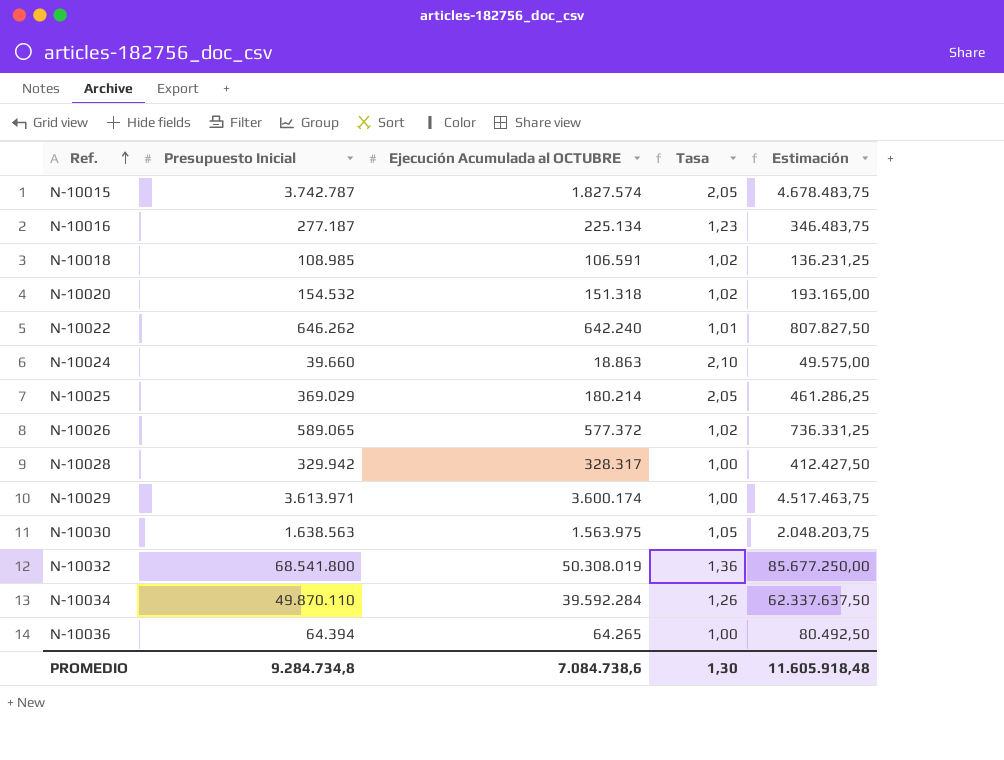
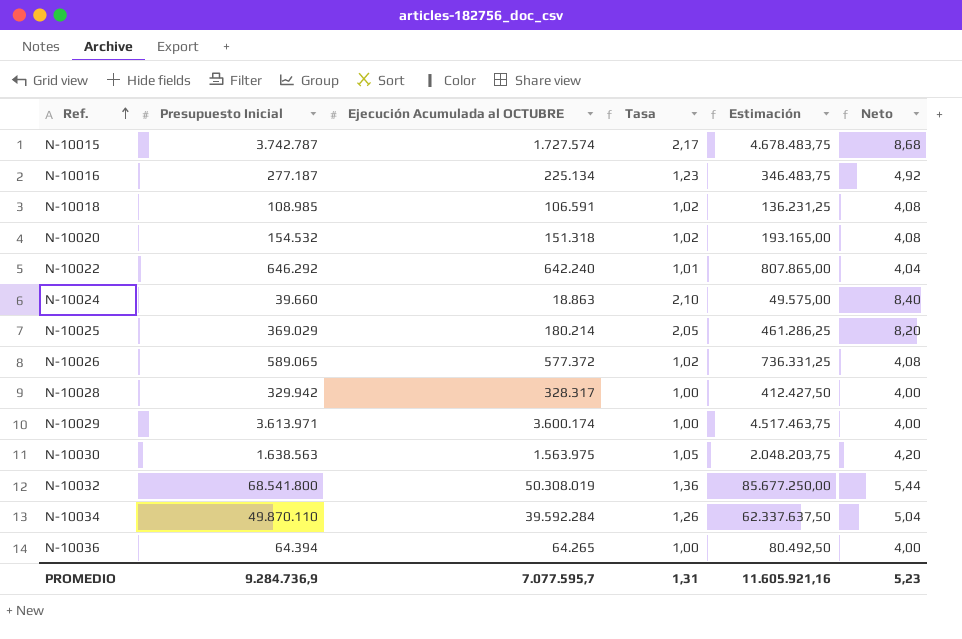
column Neto | formula: none -> [Tasa] * 4
N-10015 | Ejecución Acumulada al OCTUBRE: 1.827.574 -> 1.727.574
N-10015 | Tasa: 2,05 -> 2,17
N-10022 | Presupuesto Inicial: 646.262 -> 646.292
N-10022 | Estimación: 807.827,50 -> 807.865,00
PROMEDIO | Presupuesto Inicial: 9.284.734,8 -> 9.284.736,9
PROMEDIO | Ejecución Acumulada al OCTUBRE: 7.084.738,6 -> 7.077.595,7
PROMEDIO | Tasa: 1,30 -> 1,31
PROMEDIO | Estimación: 11.605.918,48 -> 11.605.921,16

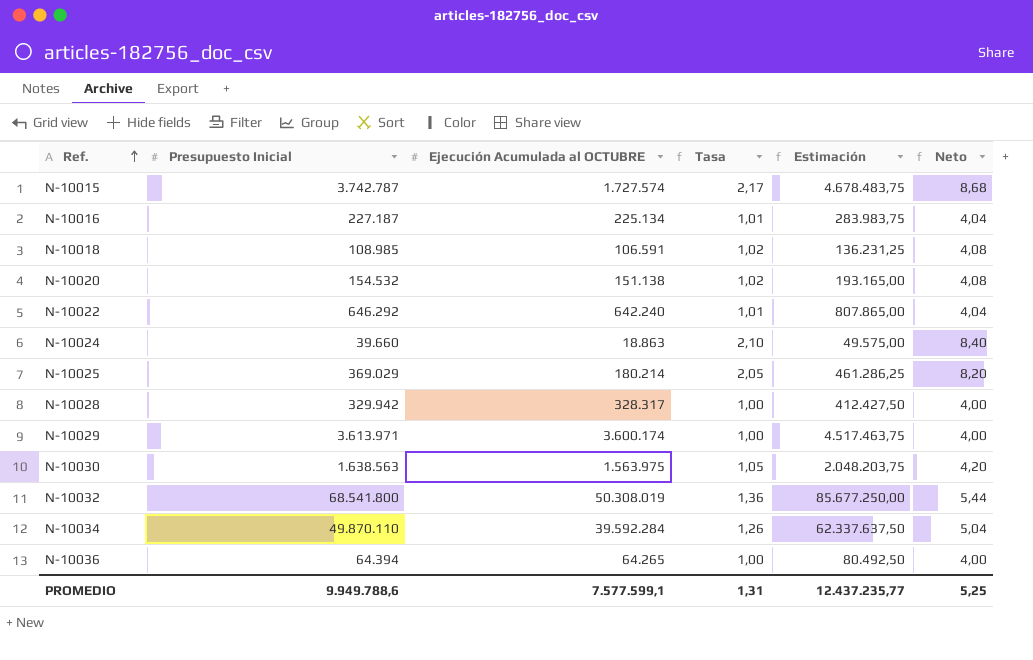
row N-10026: 589.065 | 577.372 | 1,02 | 736.331,25 | 4,08 -> none
N-10016 | Presupuesto Inicial: 277.187 -> 227.187
N-10016 | Tasa: 1,23 -> 1,01
N-10016 | Estimación: 346.483,75 -> 283.983,75
N-10016 | Neto: 4,92 -> 4,04
N-10020 | Ejecución Acumulada al OCTUBRE: 151.318 -> 151.138
PROMEDIO | Presupuesto Inicial: 9.284.736,9 -> 9.949.788,6
PROMEDIO | Ejecución Acumulada al OCTUBRE: 7.077.595,7 -> 7.577.599,1
PROMEDIO | Estimación: 11.605.921,16 -> 12.437.235,77
PROMEDIO | Neto: 5,23 -> 5,25

